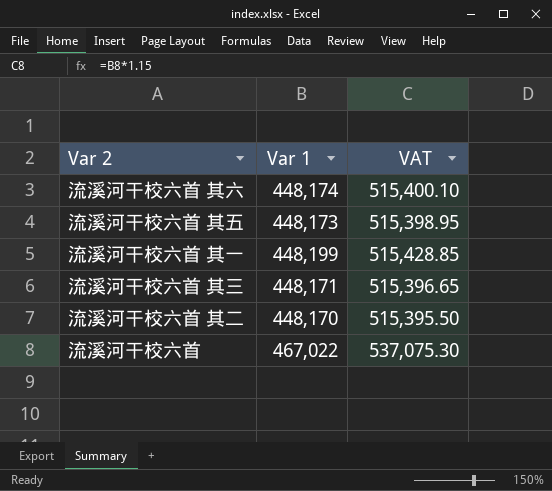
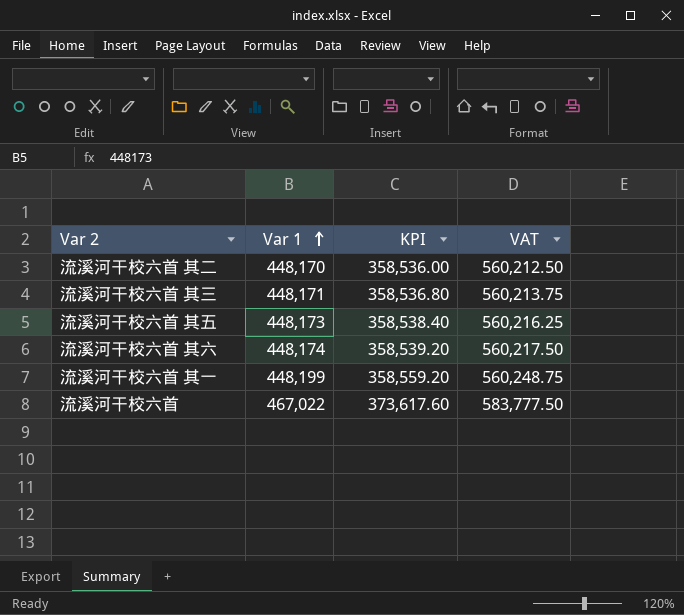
row order: none -> Var 1 ascending
column KPI | formula: none -> [Var 1] * 0.8
column VAT | formula: [Var 1] * 1.15 -> [Var 1] * 1.25

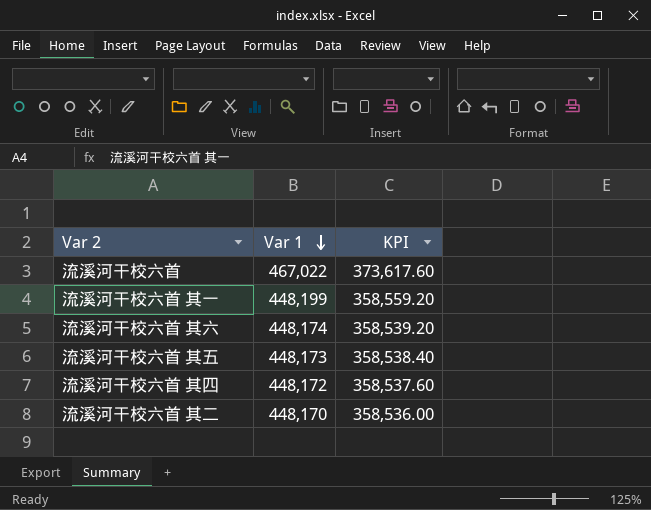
row order: Var 1 ascending -> Var 1 descending
column VAT | formula: [Var 1] * 1.25 -> none
row 流溪河干校六首 其三: 448,171 | 358,536.80 | 560,213.75 -> none
row 流溪河干校六首 其四: none -> 448,172 | 358,537.60

